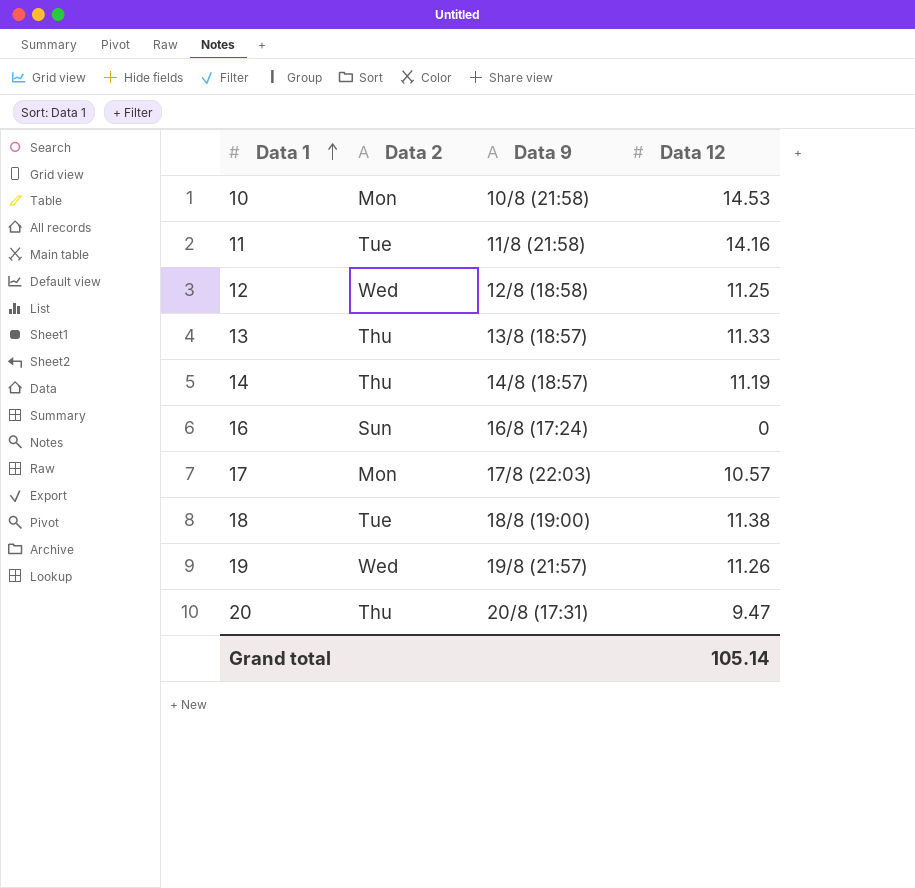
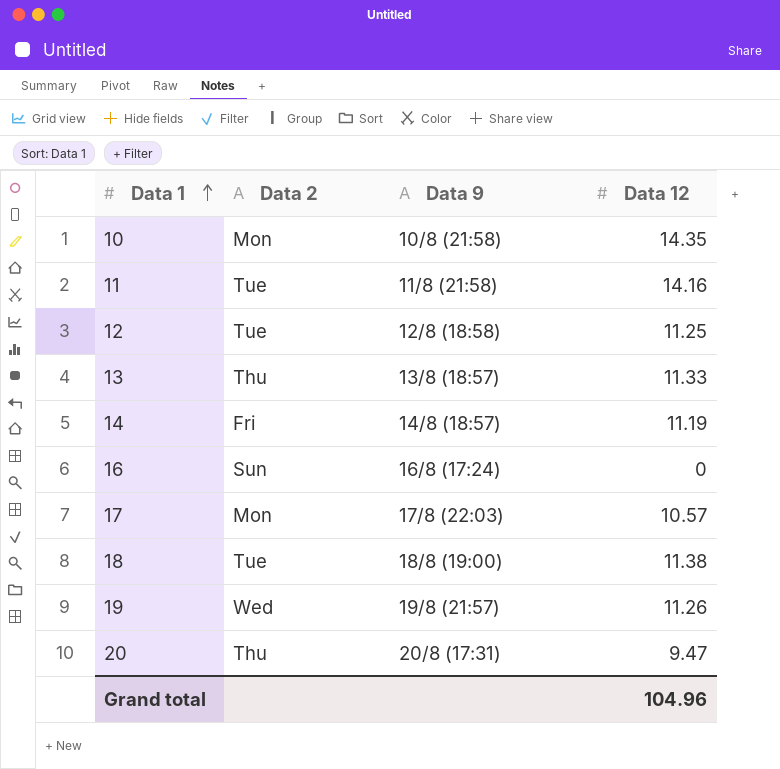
10 | Data 12: 14.53 -> 14.35
12 | Data 2: Wed -> Tue
14 | Data 2: Thu -> Fri
Grand total | Data 12: 105.14 -> 104.96

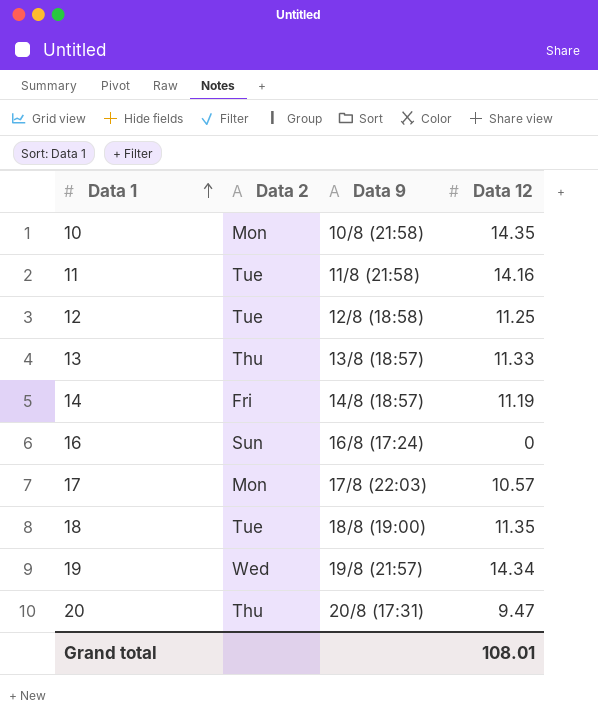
18 | Data 12: 11.38 -> 11.35
19 | Data 12: 11.26 -> 14.34
Grand total | Data 12: 104.96 -> 108.01

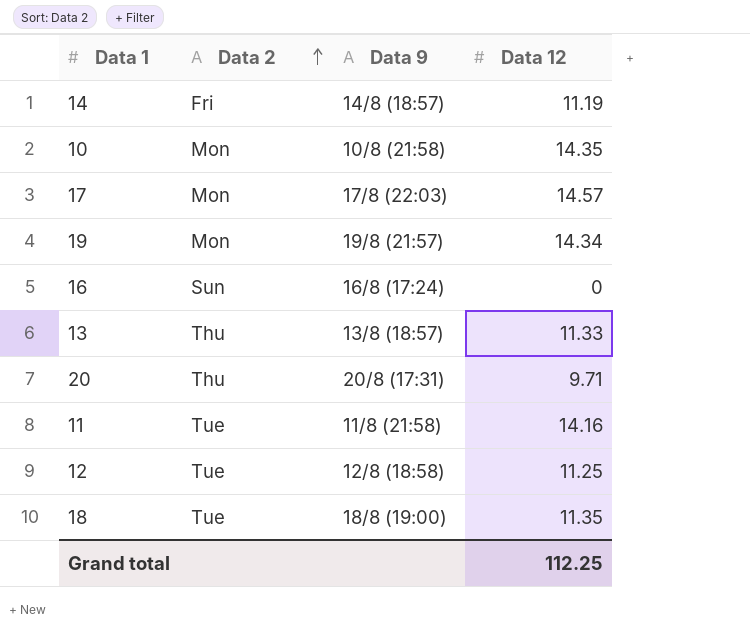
row order: Data 1 ascending -> Data 2 ascending
17 | Data 12: 10.57 -> 14.57
19 | Data 2: Wed -> Mon
20 | Data 12: 9.47 -> 9.71
Grand total | Data 12: 108.01 -> 112.25

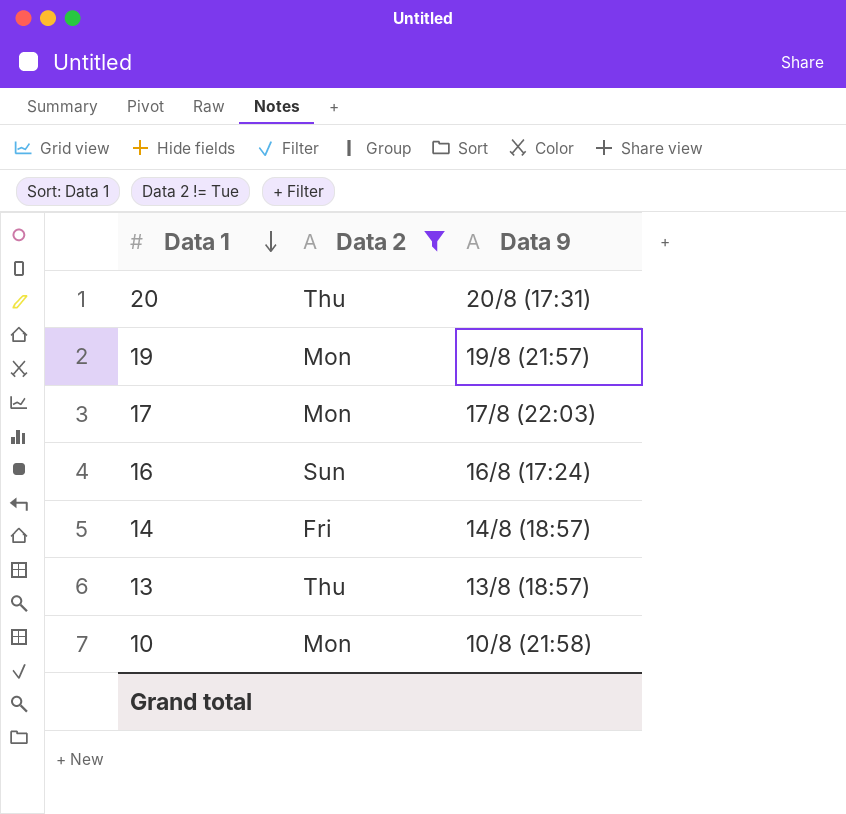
filter: none -> Data 2 != Tue
row order: Data 2 ascending -> Data 1 descending
column Data 12 | position: 4 -> none

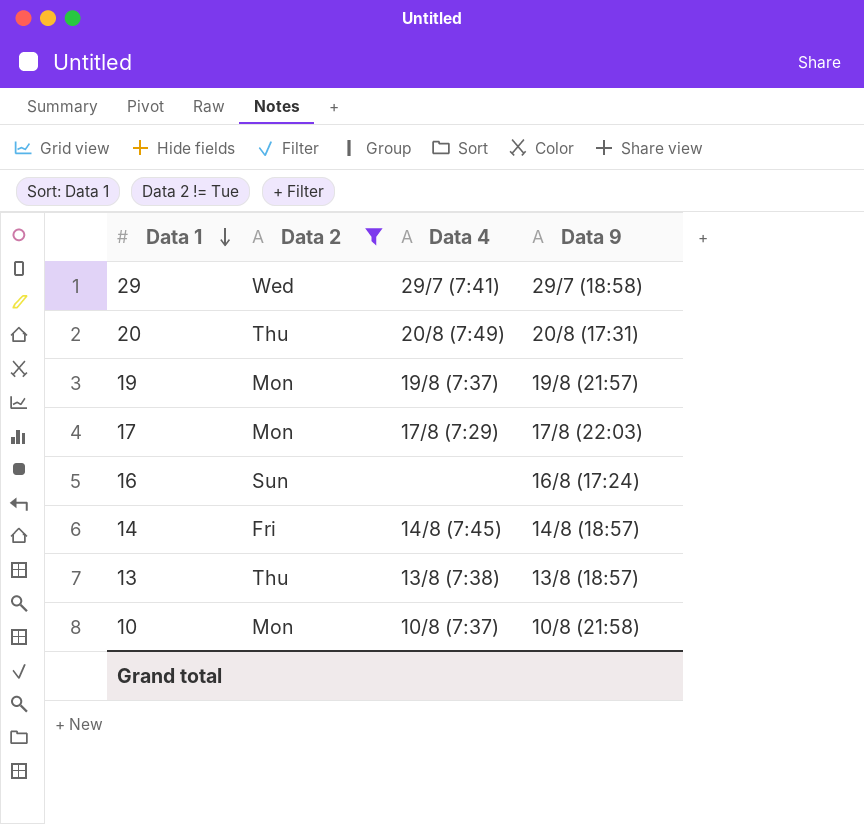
column Data 4 | position: none -> 3
row 29: none -> Wed | 29/7 (7:41) | 29/7 (18:58)

